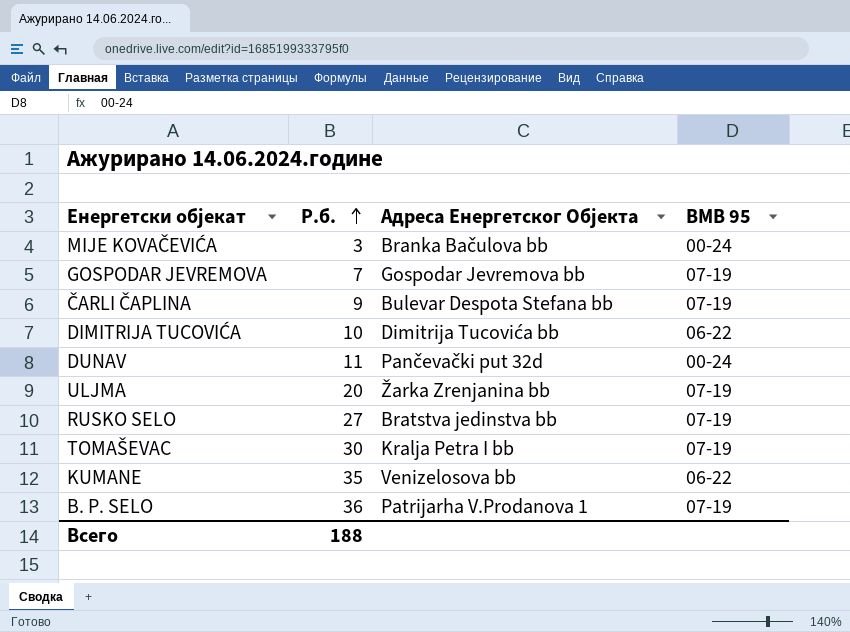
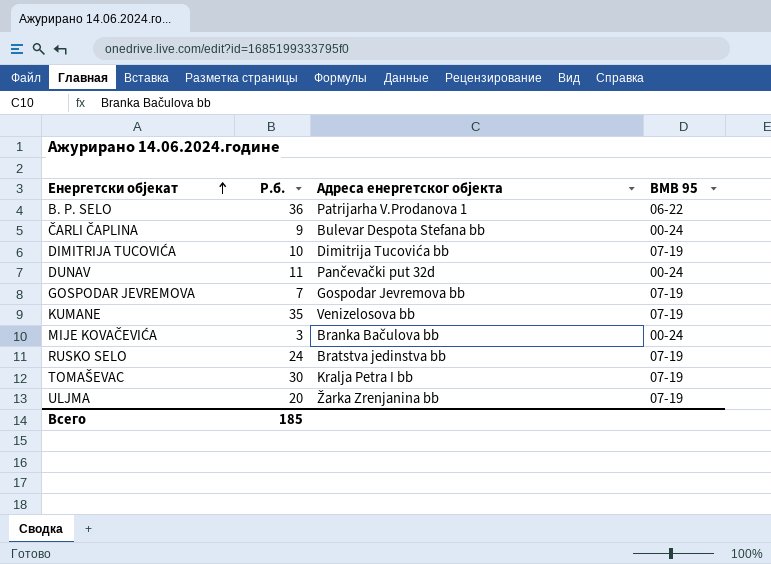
row order: Р.б. ascending -> Енергетски објекат ascending
column name: Адреса Енергетског Објекта -> Адреса енергетског објекта
B. P. SELO | BMB 95: 07-19 -> 06-22
ČARLI ČAPLINA | BMB 95: 07-19 -> 00-24
DIMITRIJA TUCOVIĆA | BMB 95: 06-22 -> 07-19
KUMANE | BMB 95: 06-22 -> 07-19
RUSKO SELO | Р.б.: 27 -> 24
Всего | Р.б.: 188 -> 185

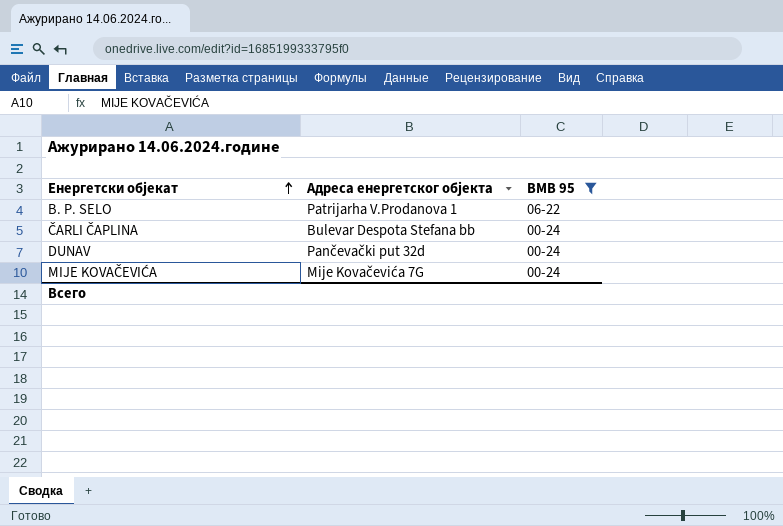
filter: none -> BMB 95 != 07-19
column Р.б. | position: 2 -> none
MIJE KOVAČEVIĆA | Адреса енергетског објекта: Branka Bačulova bb -> Mije Kovačevića 7G

